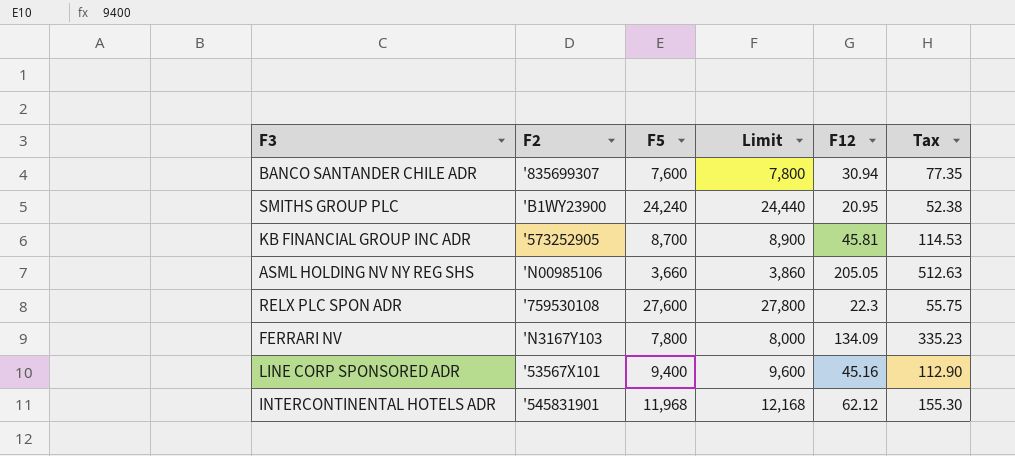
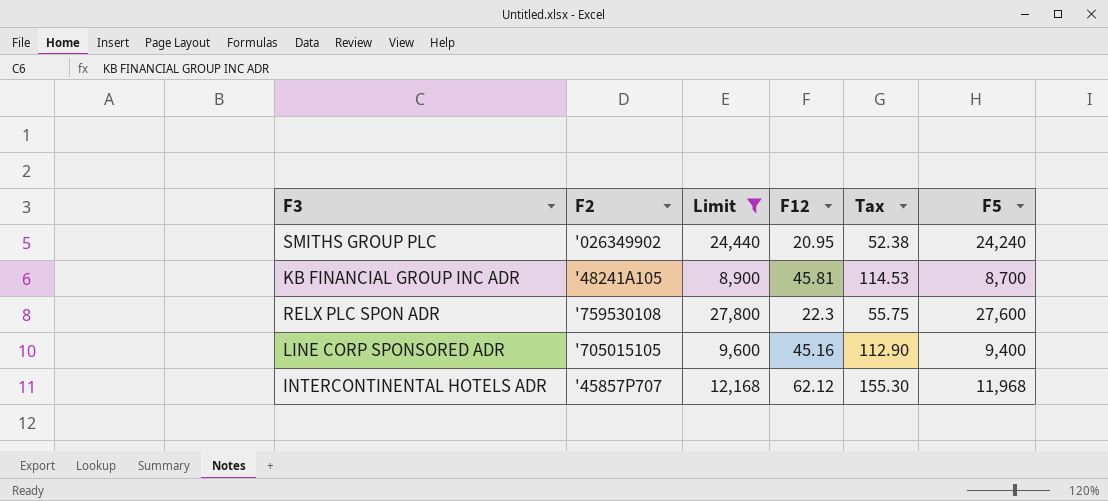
filter: none -> Limit >= 8,900
column F5 | position: 3 -> 6
SMITHS GROUP PLC | F2: 'B1WY23900 -> '026349902
KB FINANCIAL GROUP INC ADR | F2: '573252905 -> '48241A105
LINE CORP SPONSORED ADR | F2: '53567X101 -> '705015105
INTERCONTINENTAL HOTELS ADR | F2: '545831901 -> '45857P707

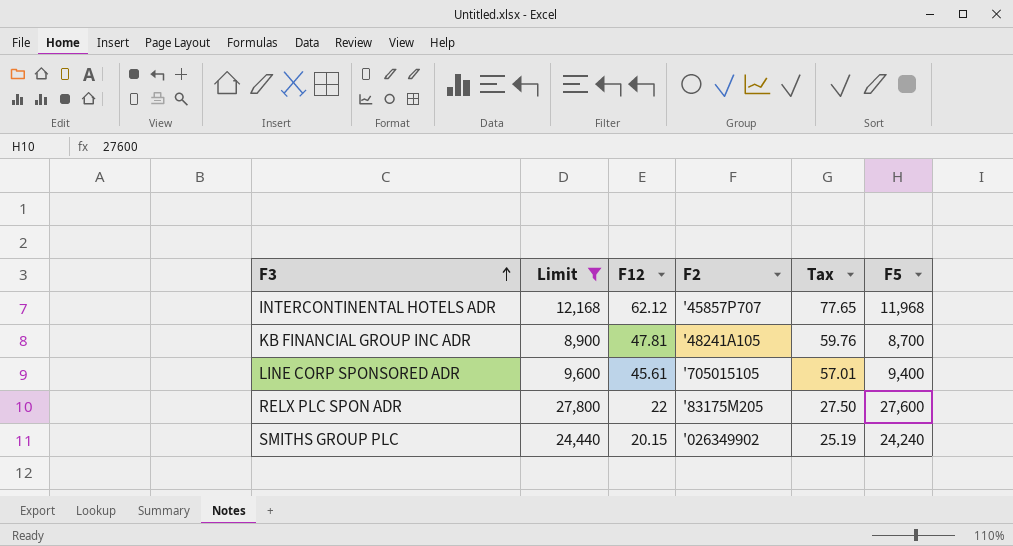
row order: none -> F3 ascending
column F2 | position: 2 -> 4
column Tax | formula: [F12] * 2.5 -> [F12] * 1.25
KB FINANCIAL GROUP INC ADR | F12: 45.81 -> 47.81
LINE CORP SPONSORED ADR | F12: 45.16 -> 45.61
RELX PLC SPON ADR | F12: 22.3 -> 22
RELX PLC SPON ADR | F2: '759530108 -> '83175M205
SMITHS GROUP PLC | F12: 20.95 -> 20.15

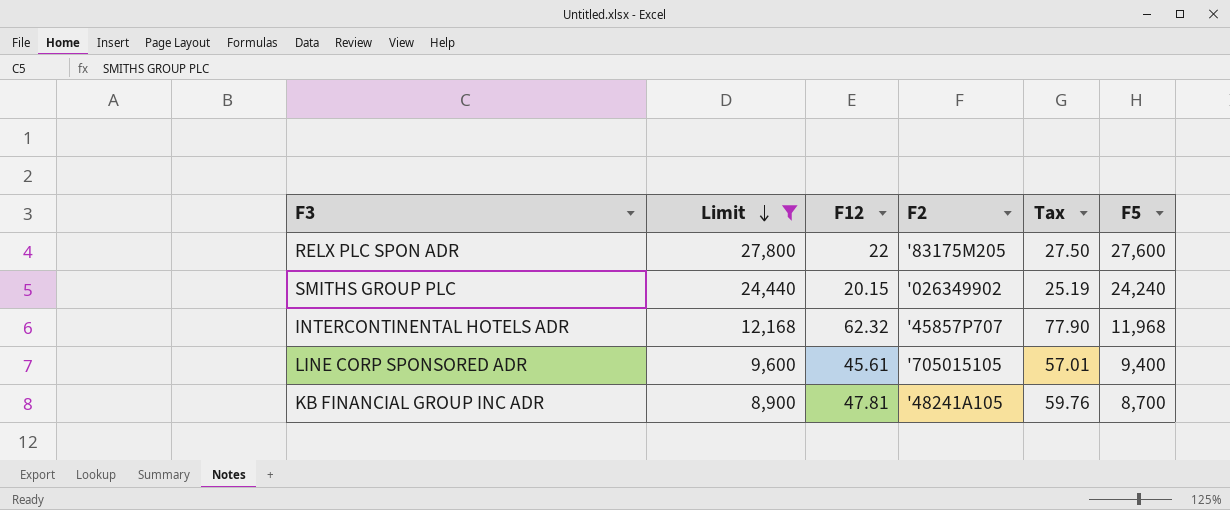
row order: F3 ascending -> Limit descending
INTERCONTINENTAL HOTELS ADR | F12: 62.12 -> 62.32
INTERCONTINENTAL HOTELS ADR | Tax: 77.65 -> 77.90

